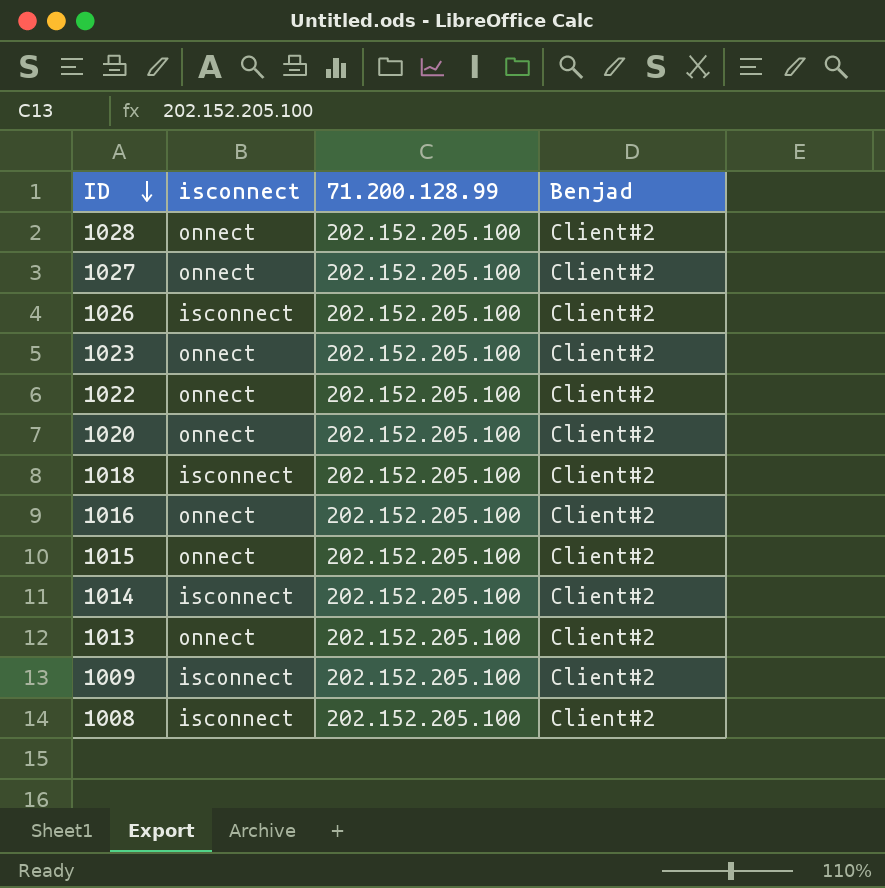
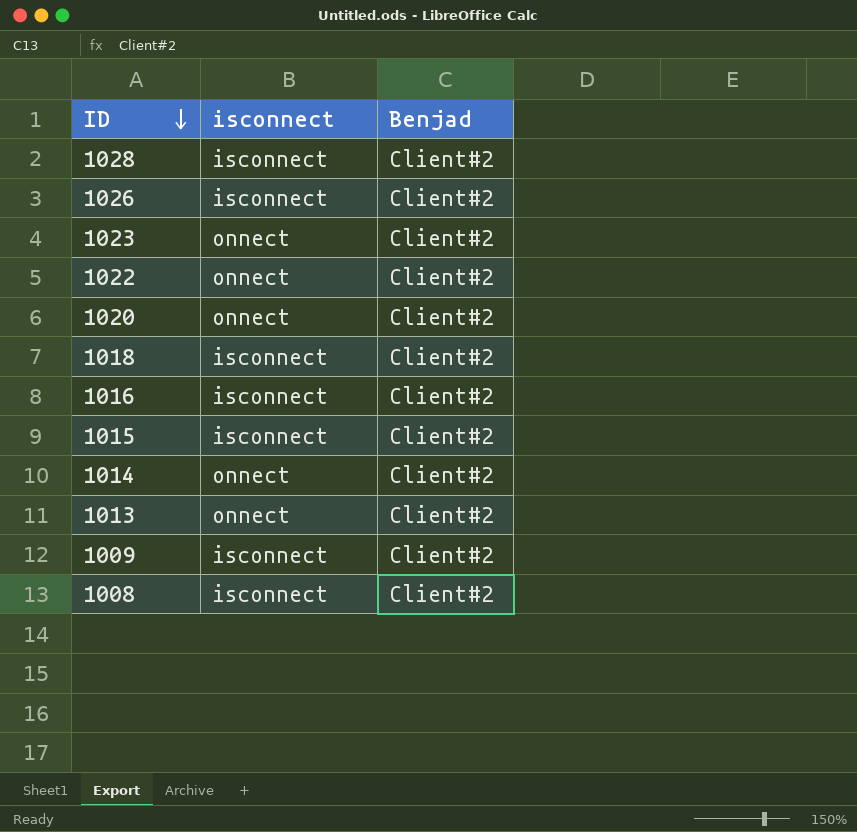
column 71.200.128.99 | position: 3 -> none
row 1027: onnect | 202.152.205.100 | Client#2 -> none
1028 | isconnect: onnect -> isconnect
1016 | isconnect: onnect -> isconnect
1015 | isconnect: onnect -> isconnect
1014 | isconnect: isconnect -> onnect

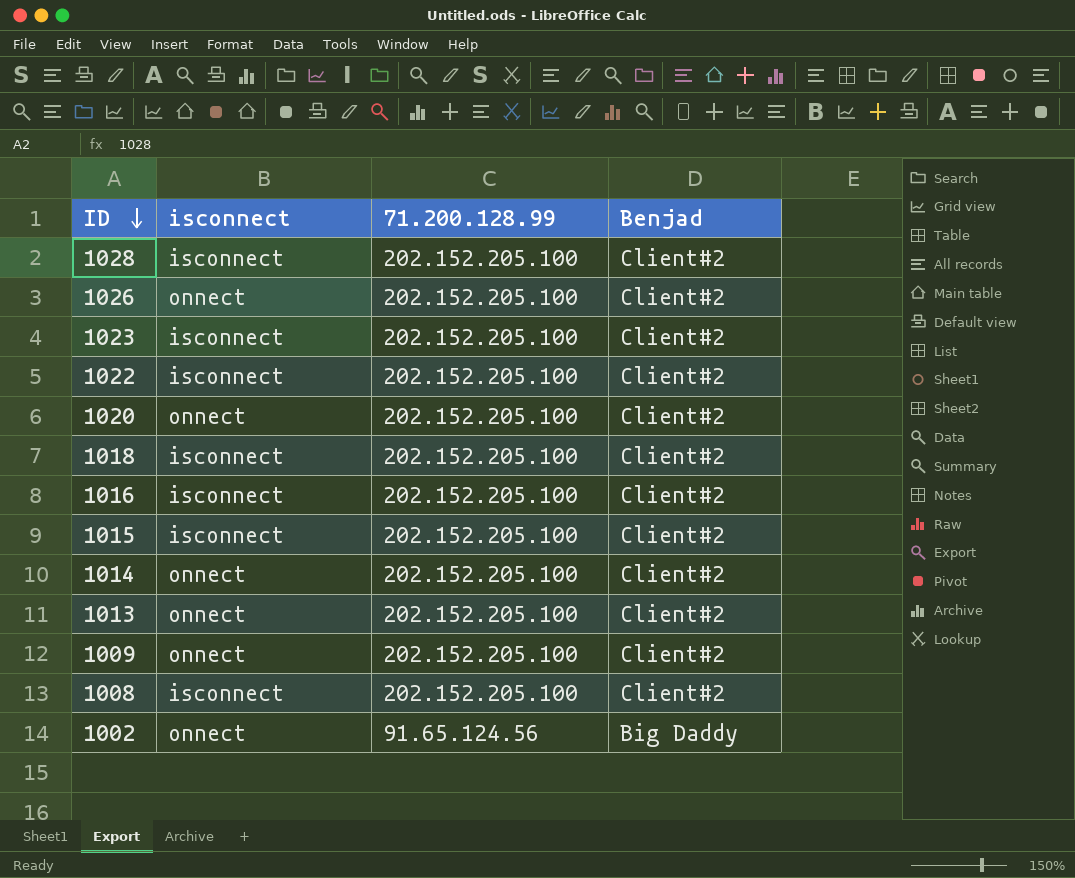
column 71.200.128.99 | position: none -> 3
1026 | isconnect: isconnect -> onnect
1023 | isconnect: onnect -> isconnect
1022 | isconnect: onnect -> isconnect
1009 | isconnect: isconnect -> onnect
row 1002: none -> onnect | 91.65.124.56 | Big Daddy

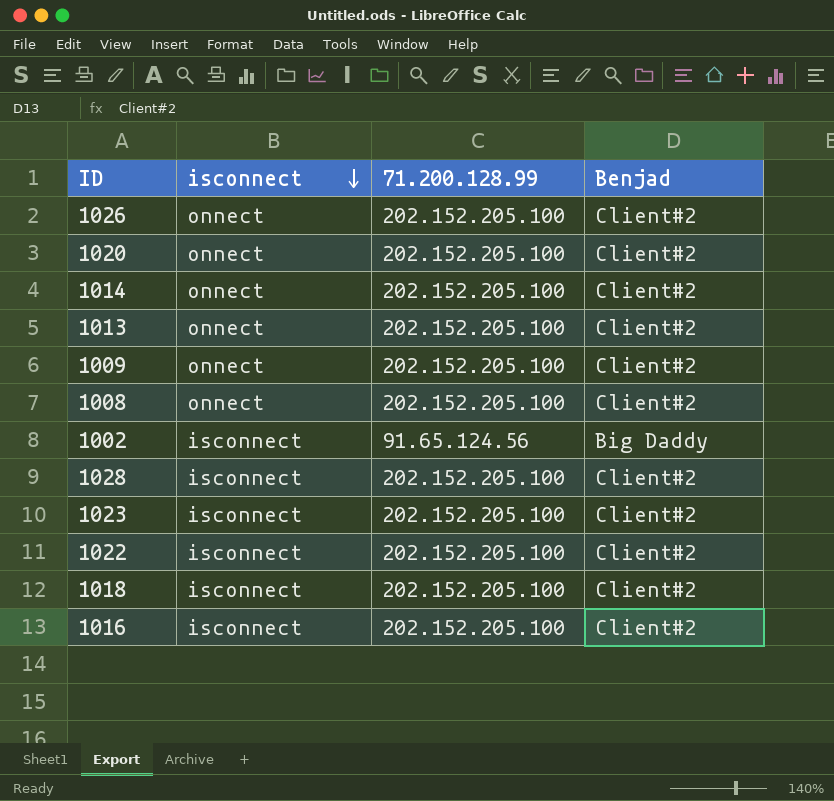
row order: ID descending -> isconnect descending
row 1015: isconnect | 202.152.205.100 | Client#2 -> none
1008 | isconnect: isconnect -> onnect
1002 | isconnect: onnect -> isconnect

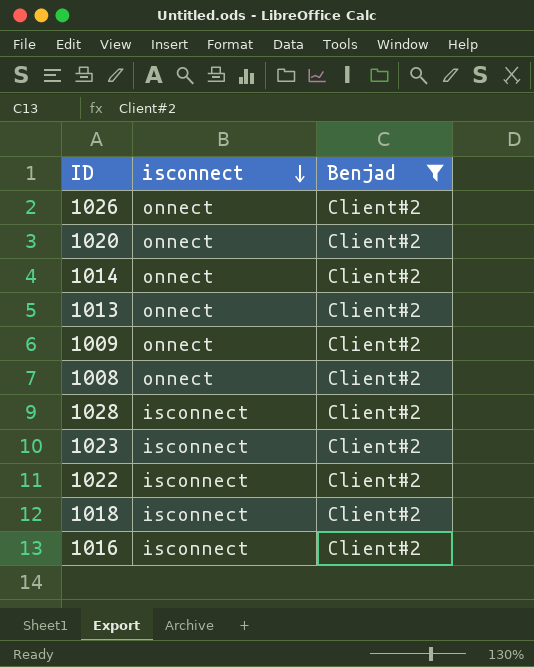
filter: none -> Benjad = Client#2
column 71.200.128.99 | position: 3 -> none

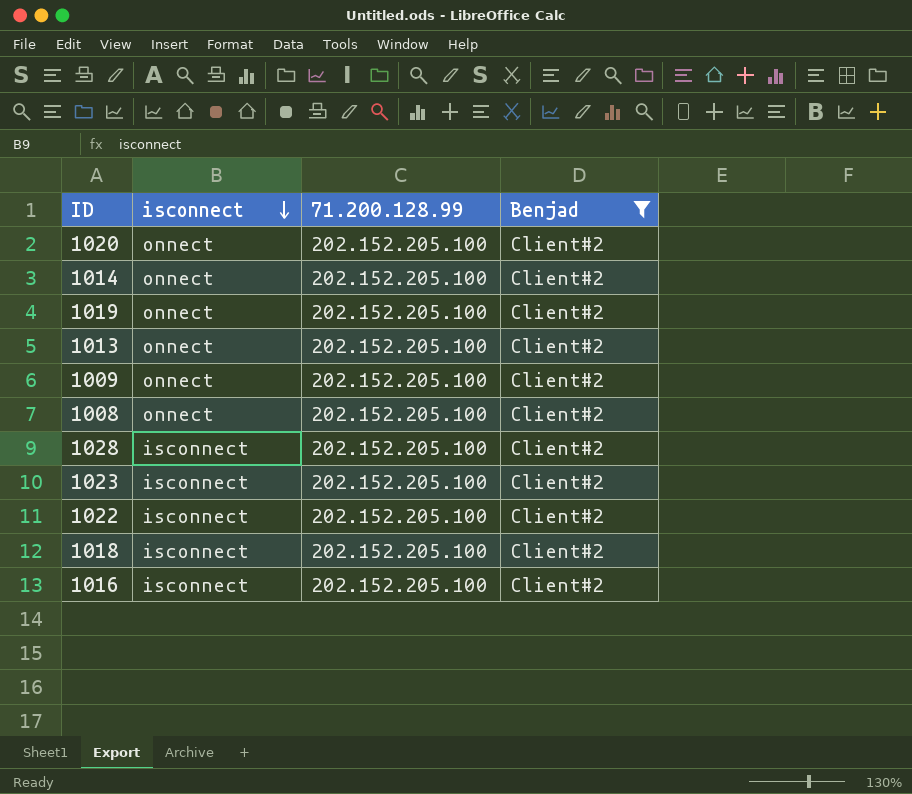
column 71.200.128.99 | position: none -> 3
row 1026: onnect | Client#2 -> none
row 1019: none -> onnect | 202.152.205.100 | Client#2

